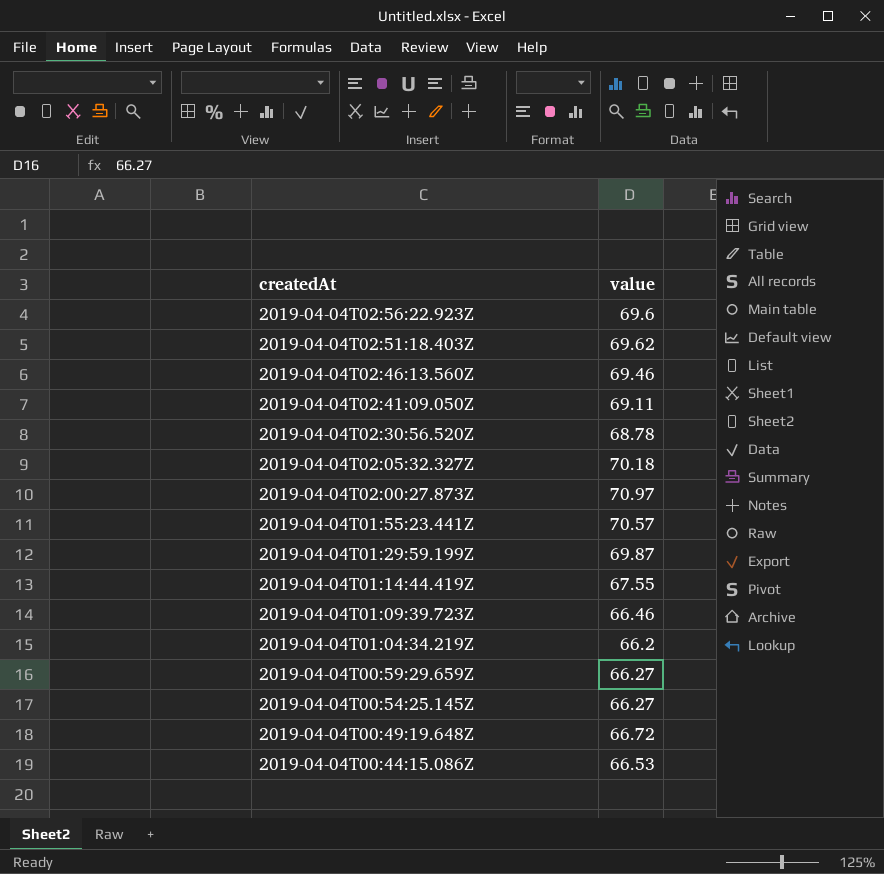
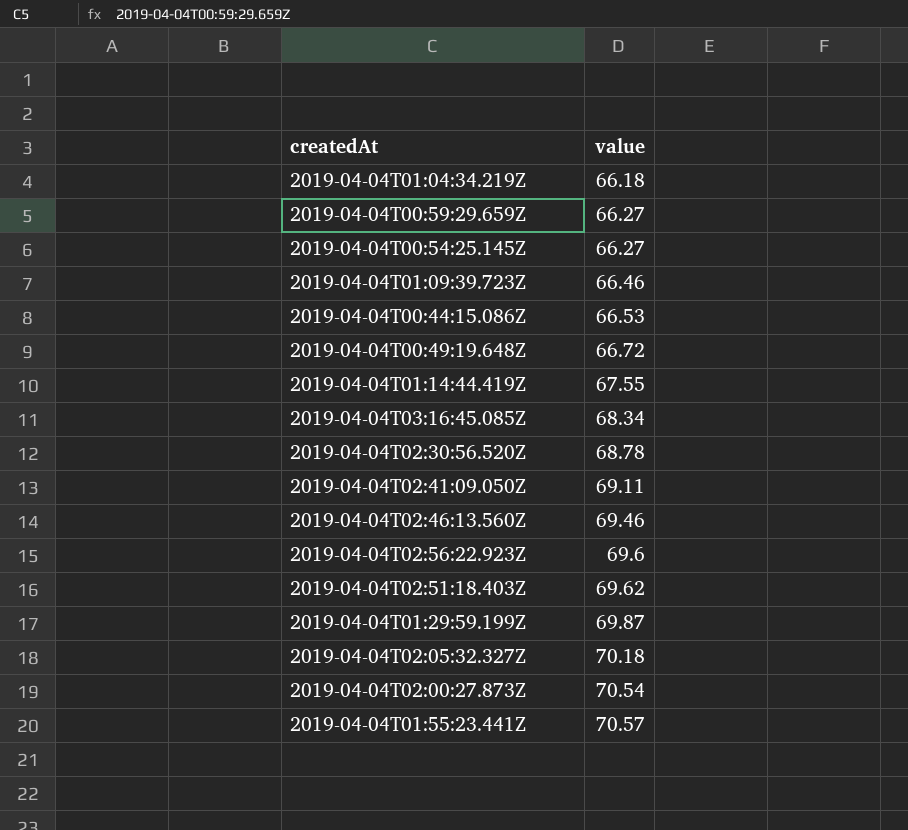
row order: createdAt descending -> value ascending
2019-04-04T01:04:34.219Z | value: 66.2 -> 66.18
row 2019-04-04T03:16:45.085Z: none -> 68.34
2019-04-04T02:00:27.873Z | value: 70.97 -> 70.54

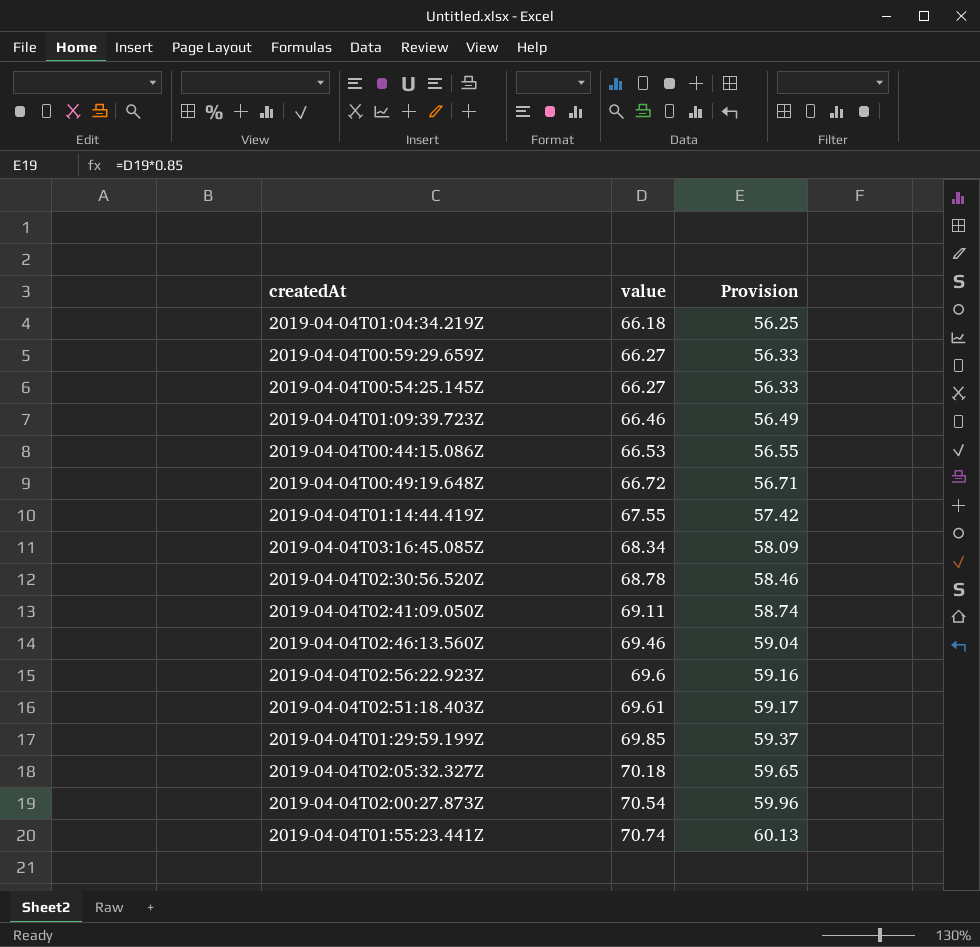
column Provision | formula: none -> [value] * 0.85
2019-04-04T02:51:18.403Z | value: 69.62 -> 69.61
2019-04-04T01:29:59.199Z | value: 69.87 -> 69.85
2019-04-04T01:55:23.441Z | value: 70.57 -> 70.74

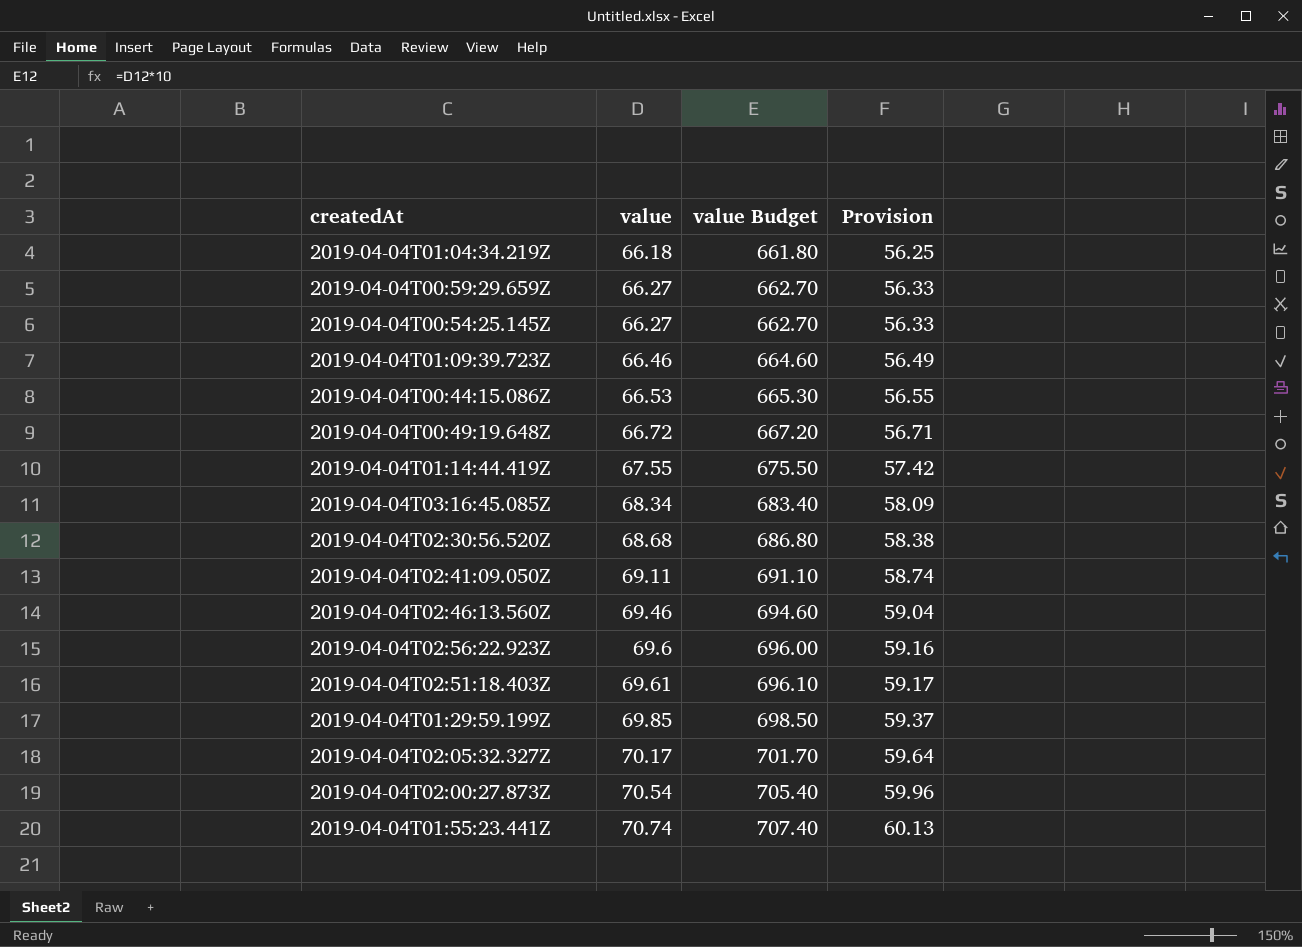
column value Budget | formula: none -> [value] * 10
2019-04-04T02:30:56.520Z | value: 68.78 -> 68.68
2019-04-04T02:30:56.520Z | Provision: 58.46 -> 58.38
2019-04-04T02:05:32.327Z | value: 70.18 -> 70.17
2019-04-04T02:05:32.327Z | Provision: 59.65 -> 59.64

